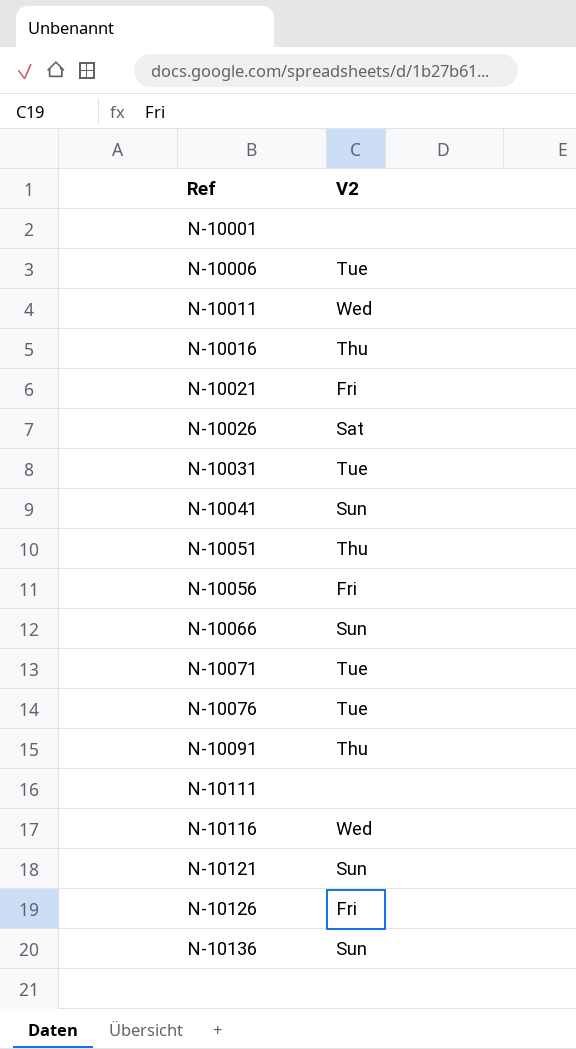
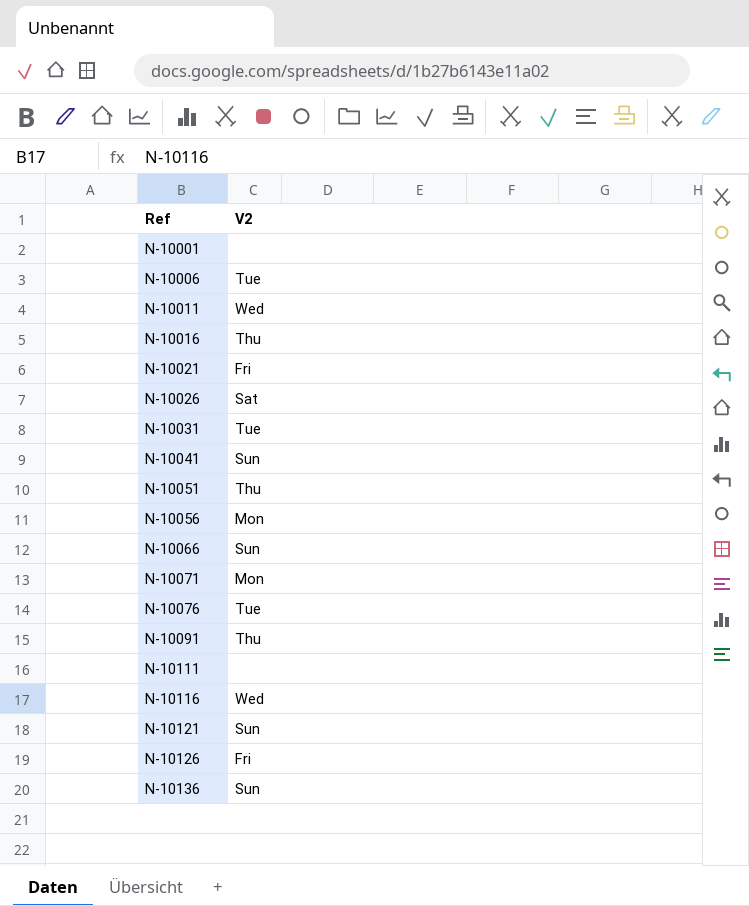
N-10056 | V2: Fri -> Mon
N-10071 | V2: Tue -> Mon

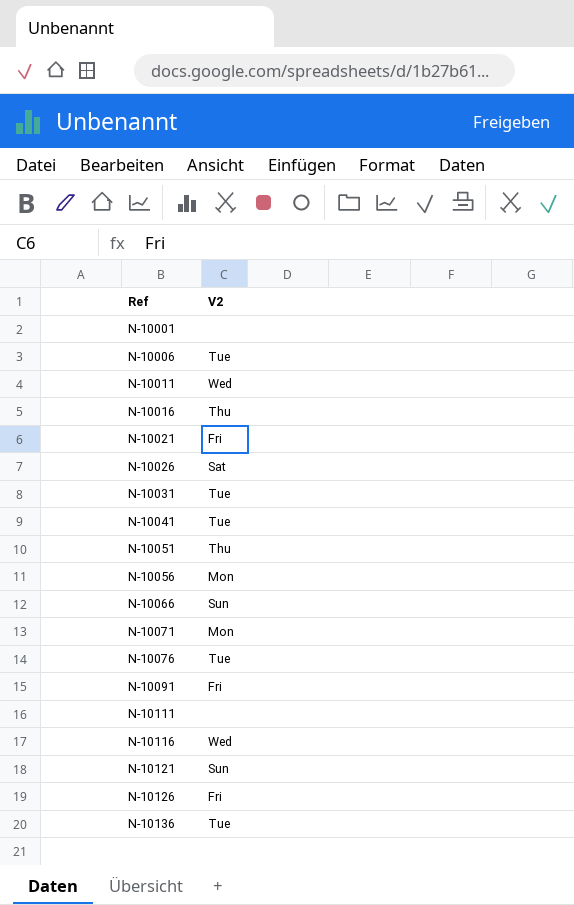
N-10041 | V2: Sun -> Tue
N-10091 | V2: Thu -> Fri
N-10136 | V2: Sun -> Tue

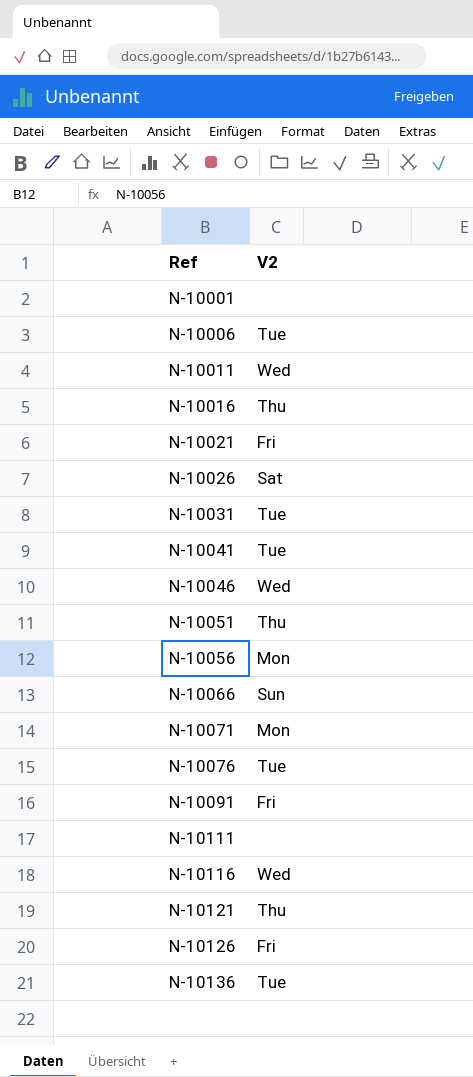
row N-10046: none -> Wed
N-10121 | V2: Sun -> Thu

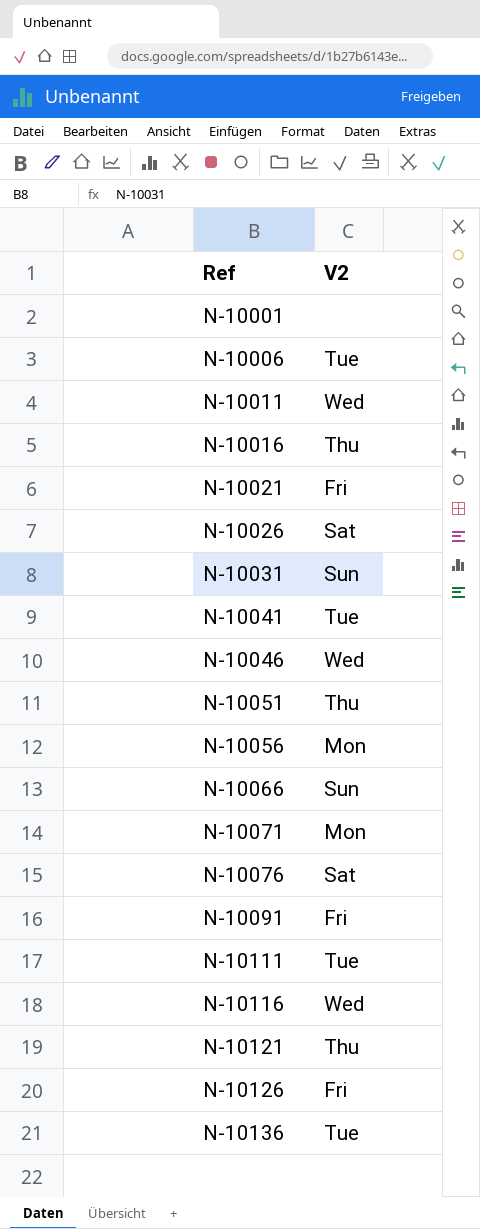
N-10031 | V2: Tue -> Sun
N-10076 | V2: Tue -> Sat
N-10111 | V2: none -> Tue

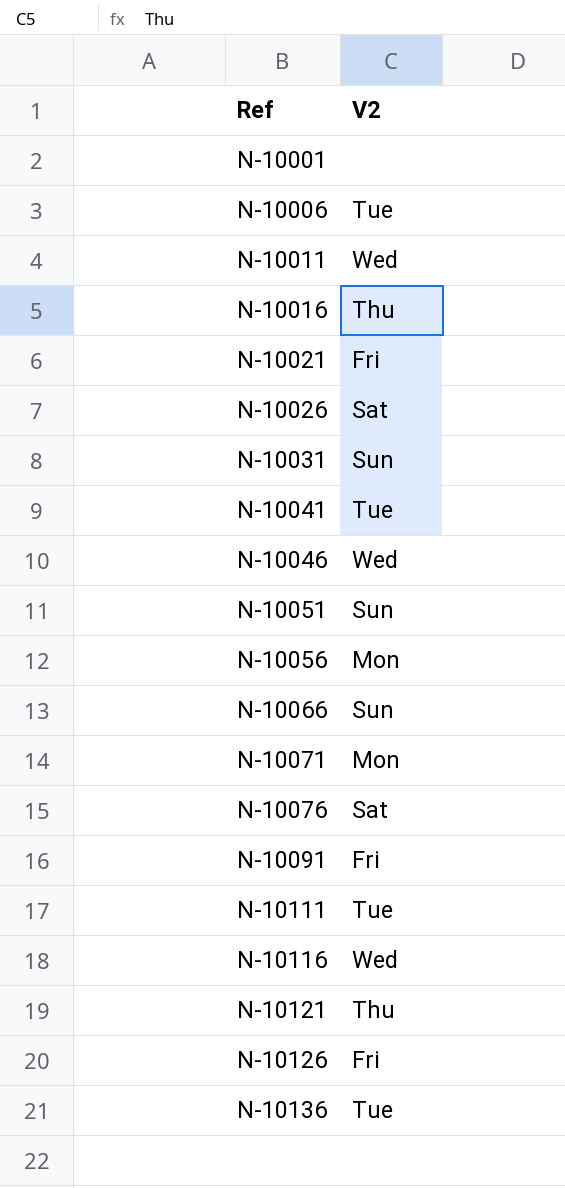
N-10051 | V2: Thu -> Sun

